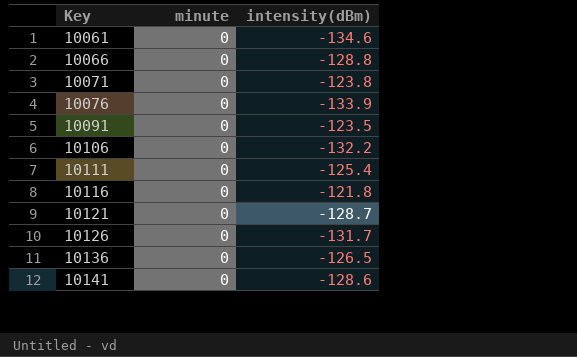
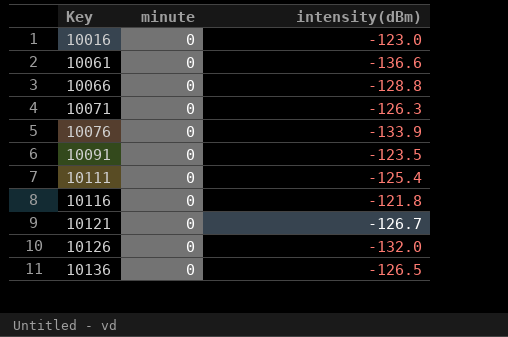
row 10106: 0 | -132.2 -> none
row 10141: 0 | -128.6 -> none
row 10016: none -> 0 | -123.0
10061 | intensity(dBm): -134.6 -> -136.6
10071 | intensity(dBm): -123.8 -> -126.3
10121 | intensity(dBm): -128.7 -> -126.7
10126 | intensity(dBm): -131.7 -> -132.0

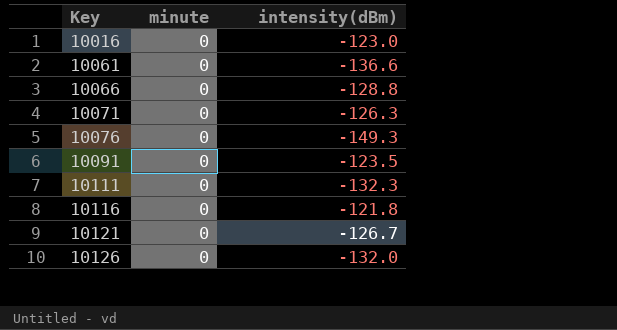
row 10136: 0 | -126.5 -> none
10076 | intensity(dBm): -133.9 -> -149.3
10111 | intensity(dBm): -125.4 -> -132.3

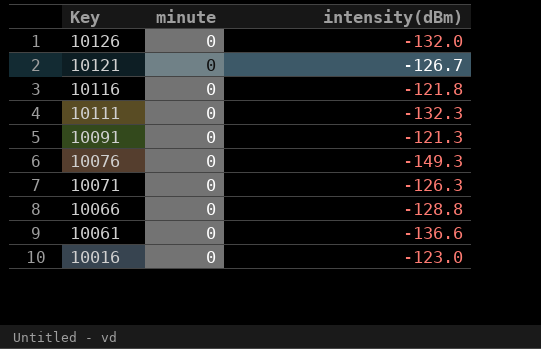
row order: Key ascending -> Key descending
10091 | intensity(dBm): -123.5 -> -121.3

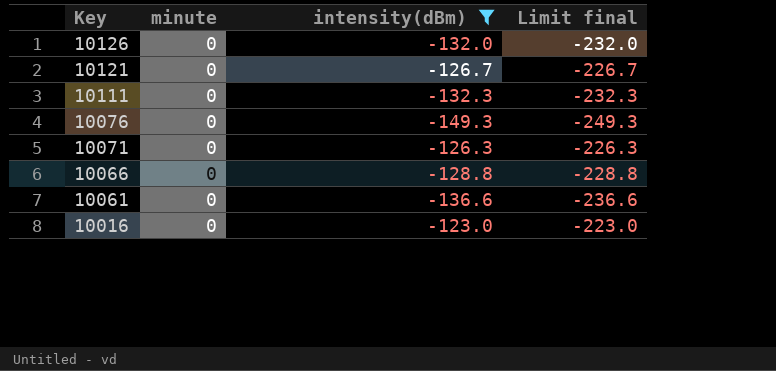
filter: none -> intensity(dBm) <= -123.0
column Limit final | formula: none -> [intensity(dBm)] - 100

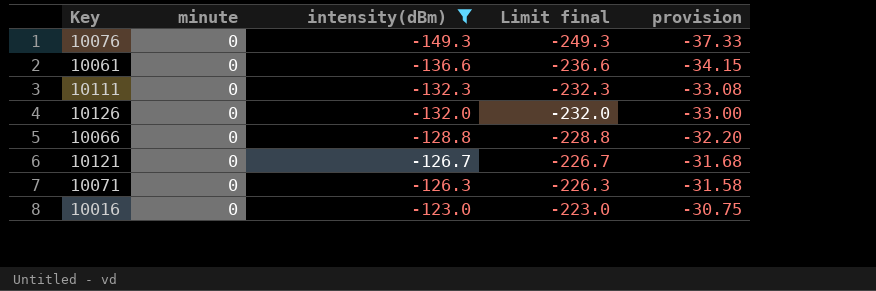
row order: Key descending -> intensity(dBm) ascending
column provision | formula: none -> [intensity(dBm)] * 0.25

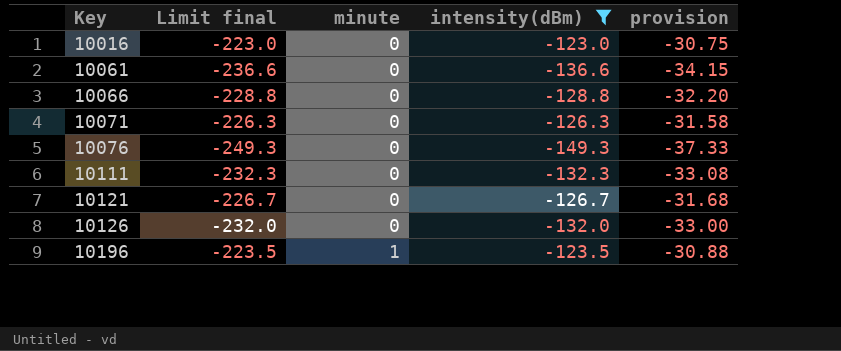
row order: intensity(dBm) ascending -> Key ascending
column Limit final | position: 4 -> 2
row 10196: none -> -223.5 | 1 | -123.5 | -30.88

